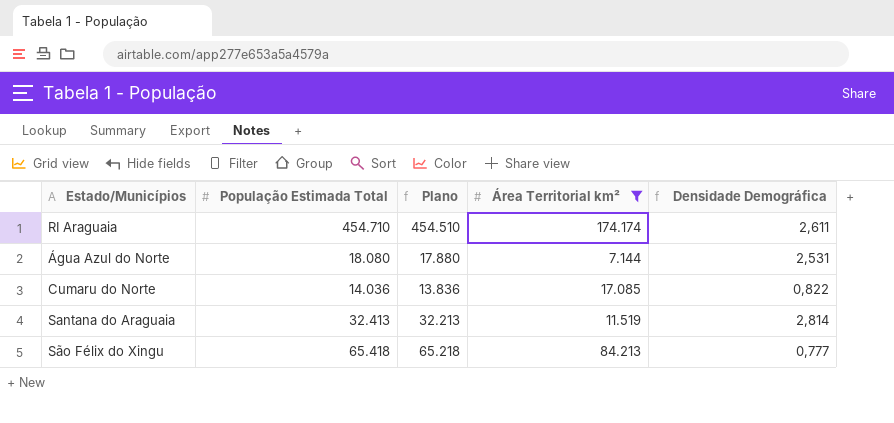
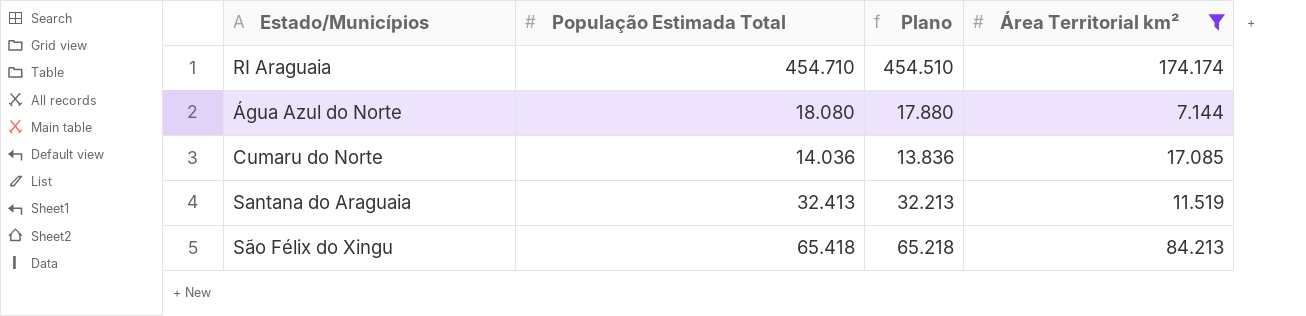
column Densidade Demográfica | formula: [População Estimada Total] / [Área Territorial km²] -> none

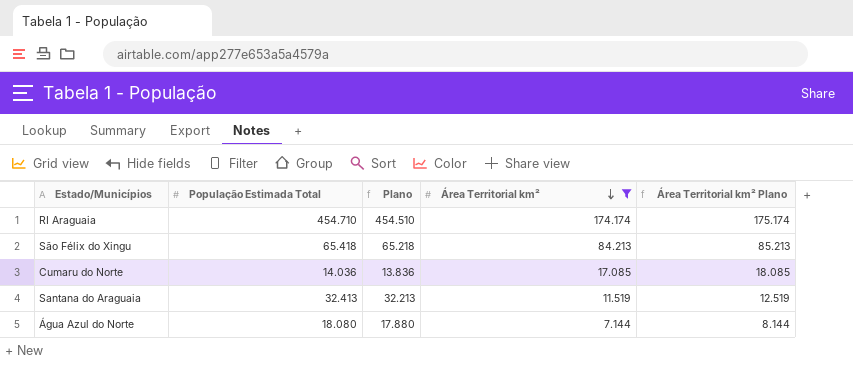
row order: none -> Área Territorial km² descending
column Área Territorial km² Plano | formula: none -> [Área Territorial km²] + 1000

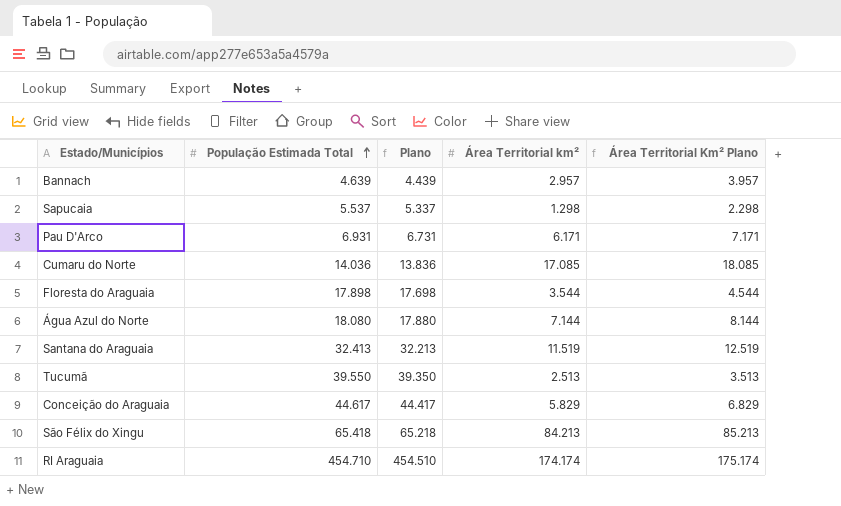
filter: Área Territorial km² >= 7.144 -> none
row order: Área Territorial km² descending -> População Estimada Total ascending
column name: Área Territorial km² Plano -> Área Territorial Km² Plano

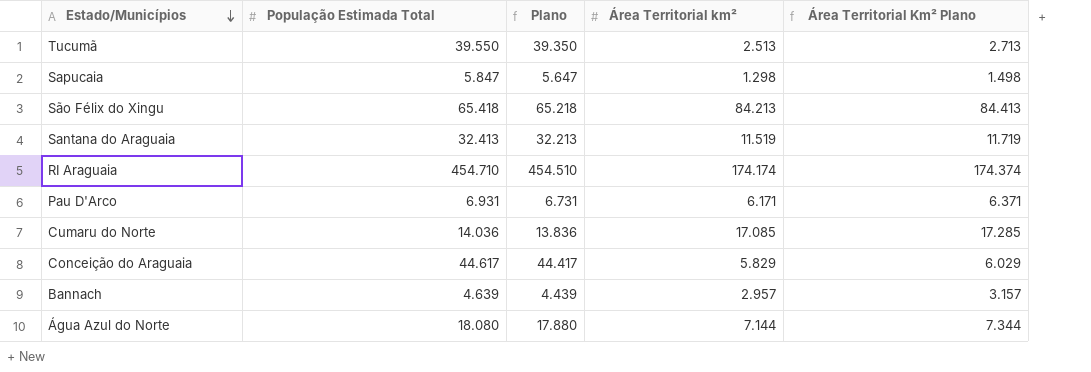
row order: População Estimada Total ascending -> Estado/Municípios descending
column Área Territorial Km² Plano | formula: [Área Territorial km²] + 1000 -> [Área Territorial km²] + 200
row Floresta do Araguaia: 17.898 | 17.698 | 3.544 | 4.544 -> none
Sapucaia | População Estimada Total: 5.537 -> 5.847
Sapucaia | Plano: 5.337 -> 5.647

